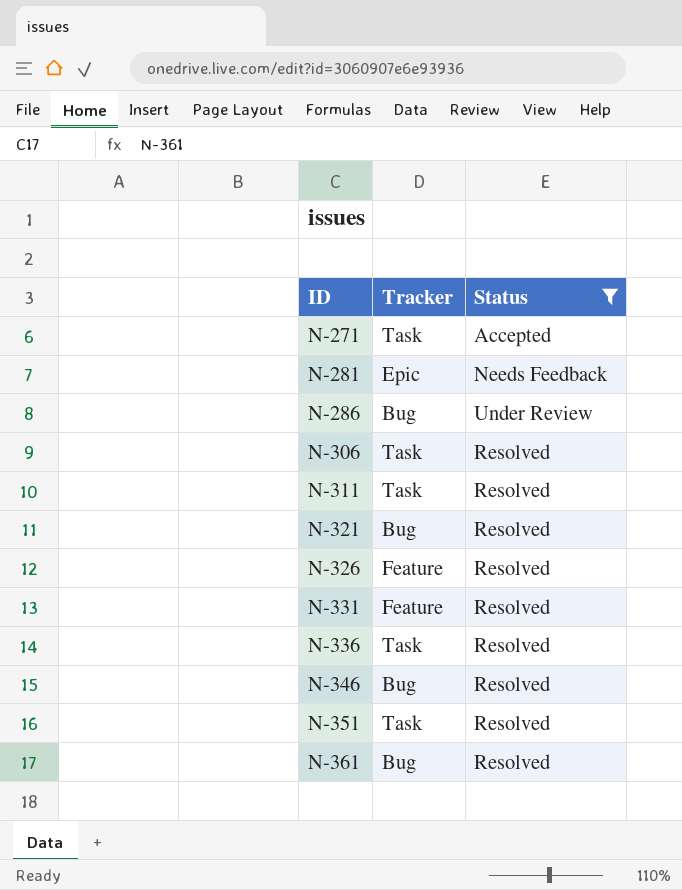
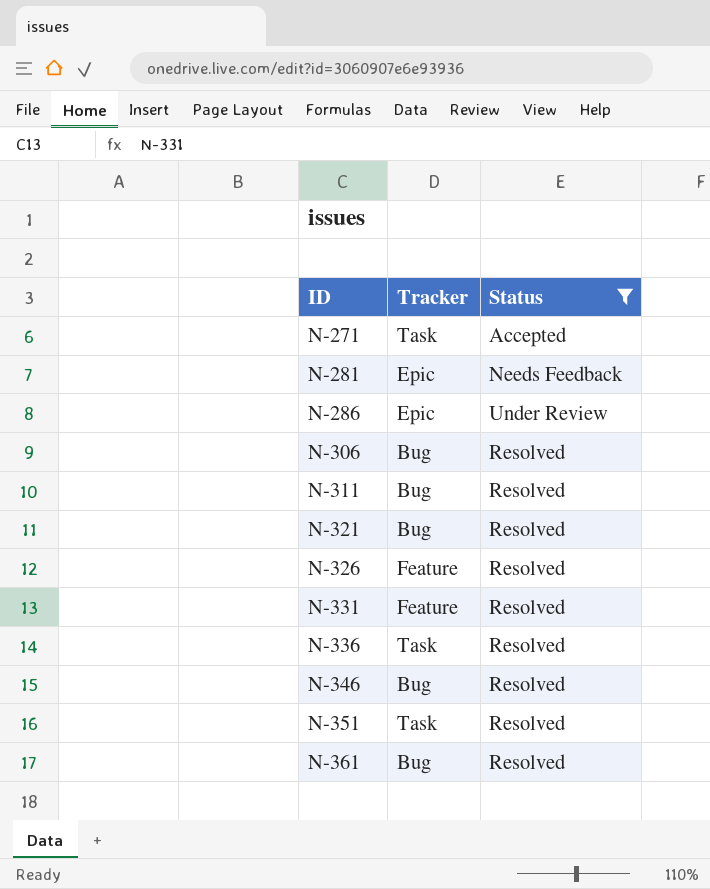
N-286 | Tracker: Bug -> Epic
N-306 | Tracker: Task -> Bug
N-311 | Tracker: Task -> Bug

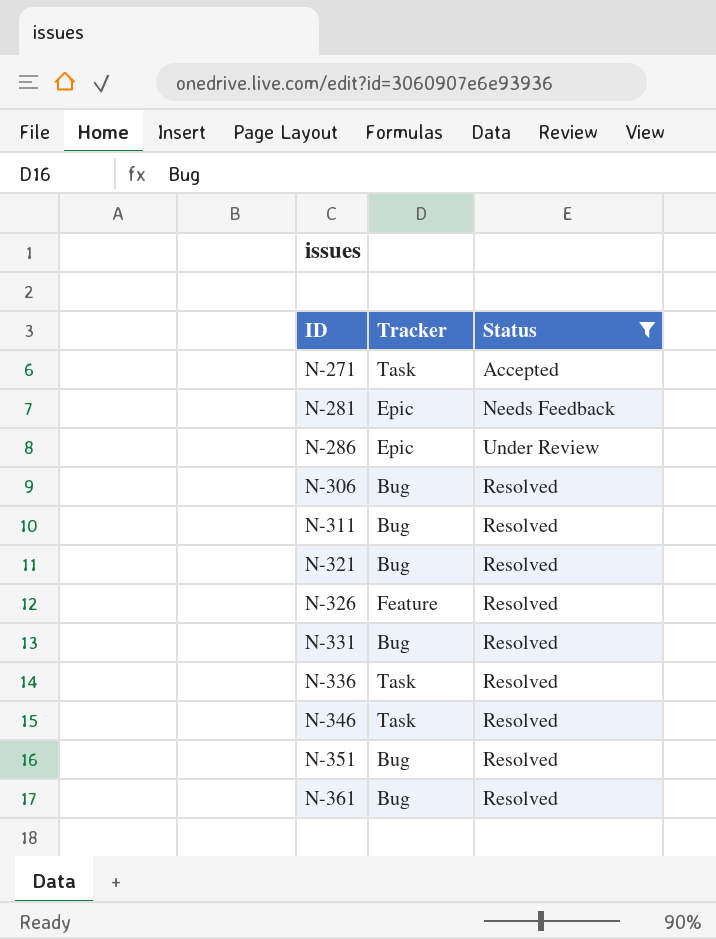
N-331 | Tracker: Feature -> Bug
N-346 | Tracker: Bug -> Task
N-351 | Tracker: Task -> Bug

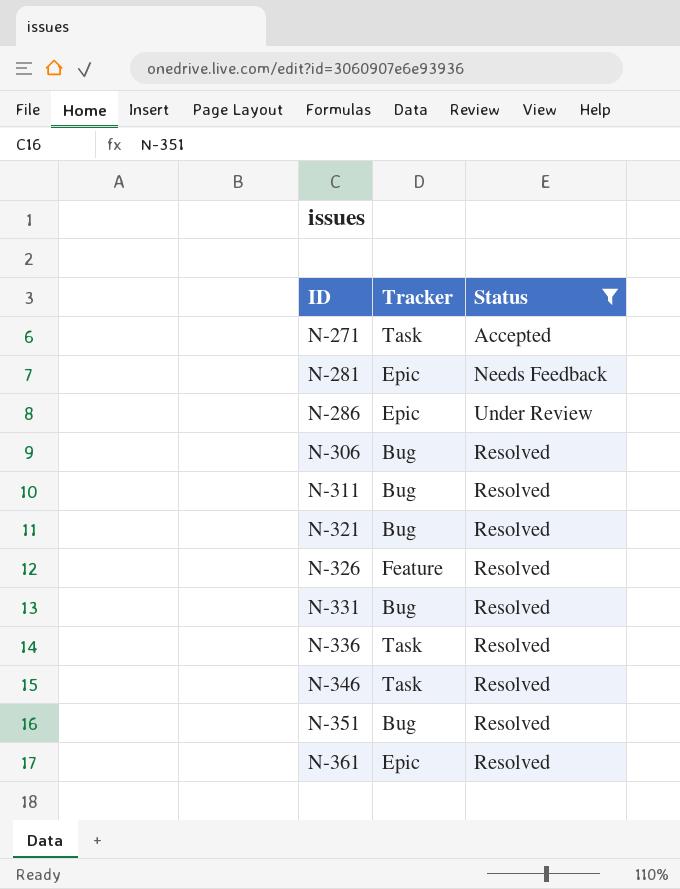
N-361 | Tracker: Bug -> Epic

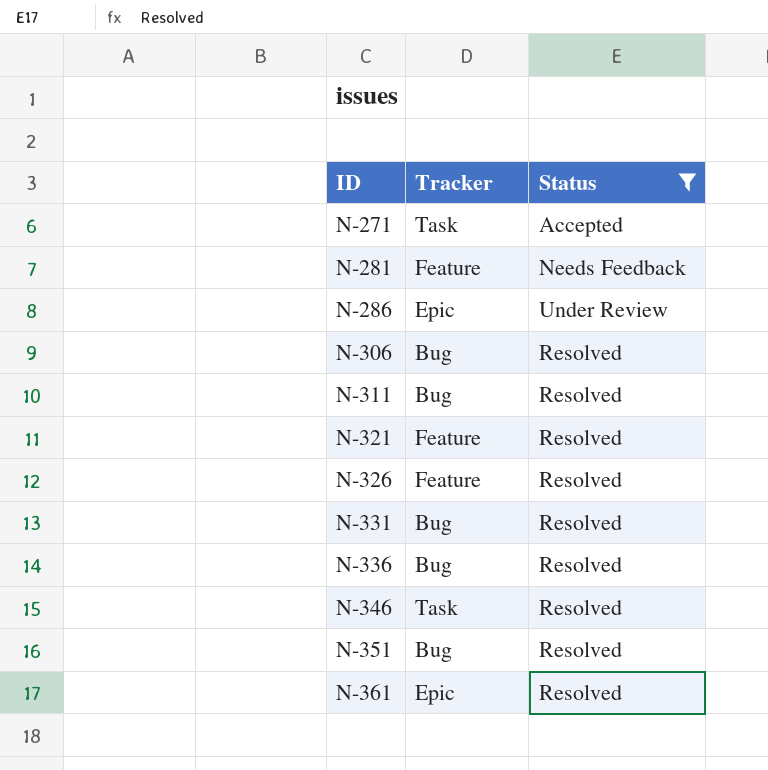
N-281 | Tracker: Epic -> Feature
N-321 | Tracker: Bug -> Feature
N-336 | Tracker: Task -> Bug

